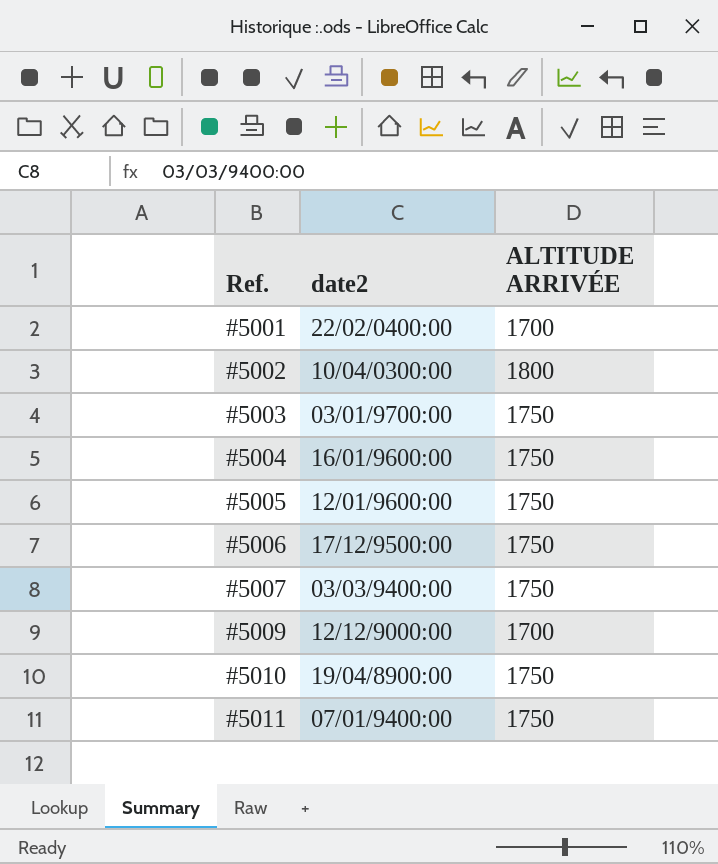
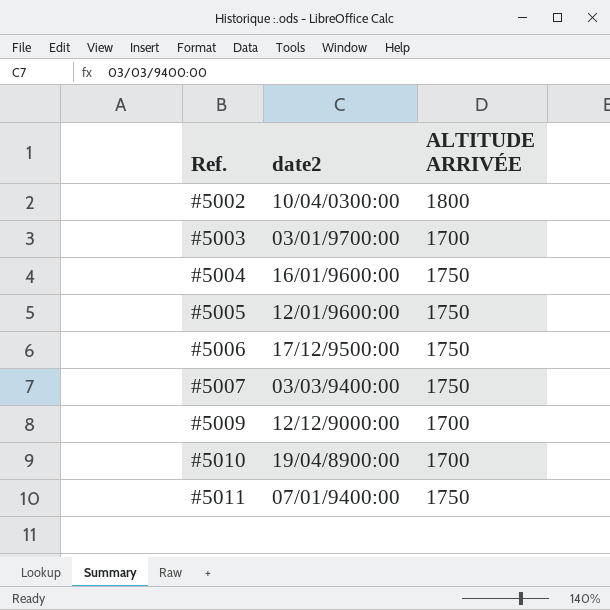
row #5001: 22/02/0400:00 | 1700 -> none
#5003 | ALTITUDE ARRIVÉE: 1750 -> 1700
#5010 | ALTITUDE ARRIVÉE: 1750 -> 1700

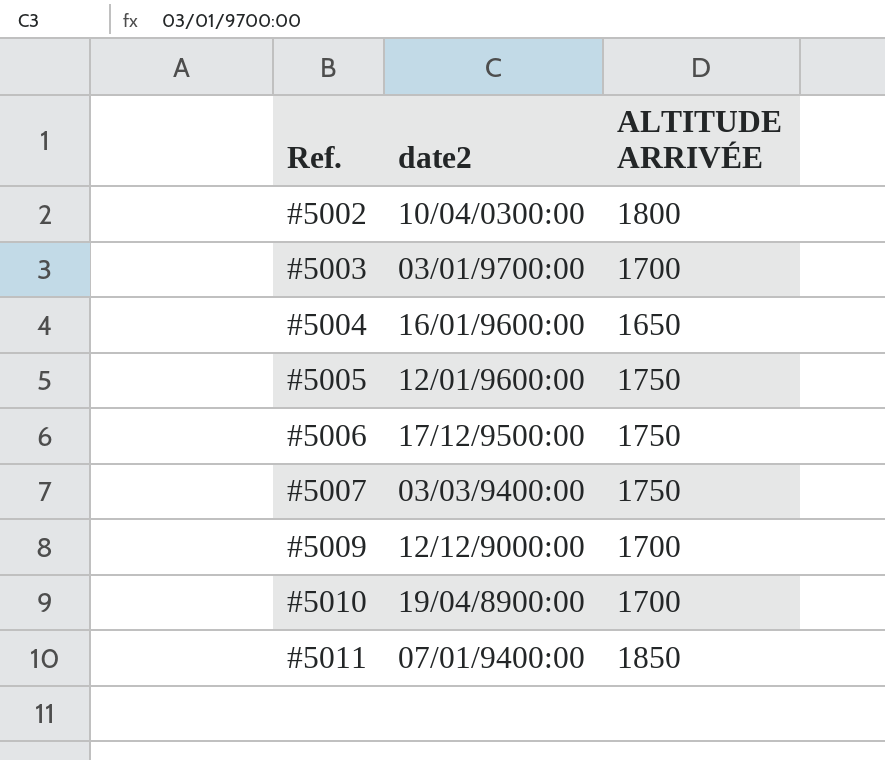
#5004 | ALTITUDE ARRIVÉE: 1750 -> 1650
#5011 | ALTITUDE ARRIVÉE: 1750 -> 1850

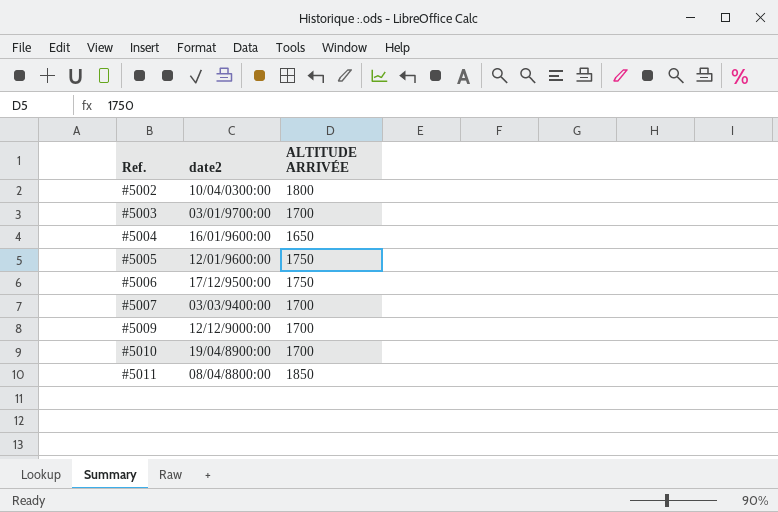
#5007 | ALTITUDE ARRIVÉE: 1750 -> 1700
#5011 | date2: 07/01/9400:00 -> 08/04/8800:00

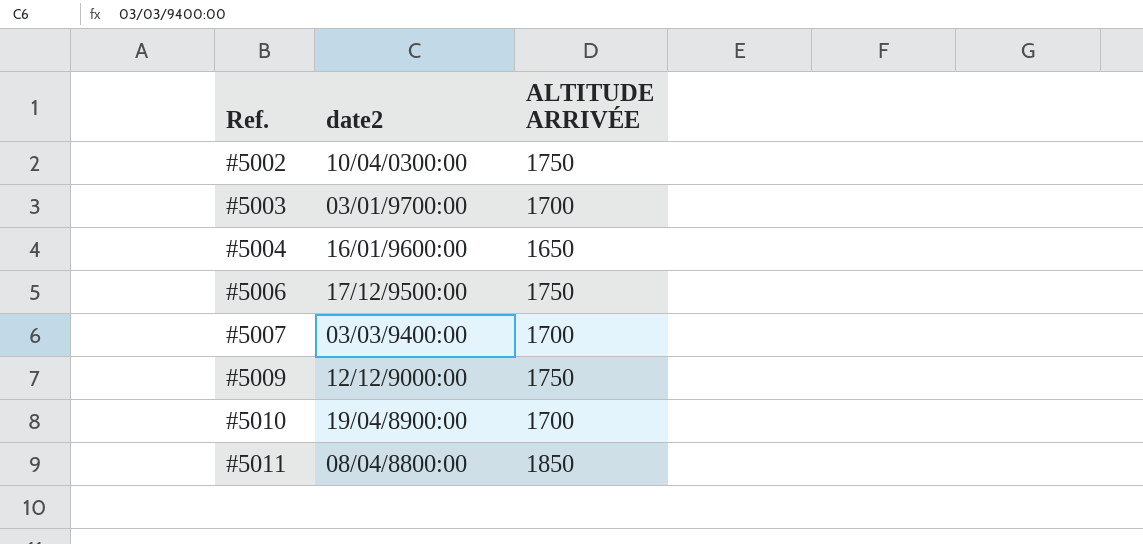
row #5005: 12/01/9600:00 | 1750 -> none
#5002 | ALTITUDE ARRIVÉE: 1800 -> 1750
#5009 | ALTITUDE ARRIVÉE: 1700 -> 1750

